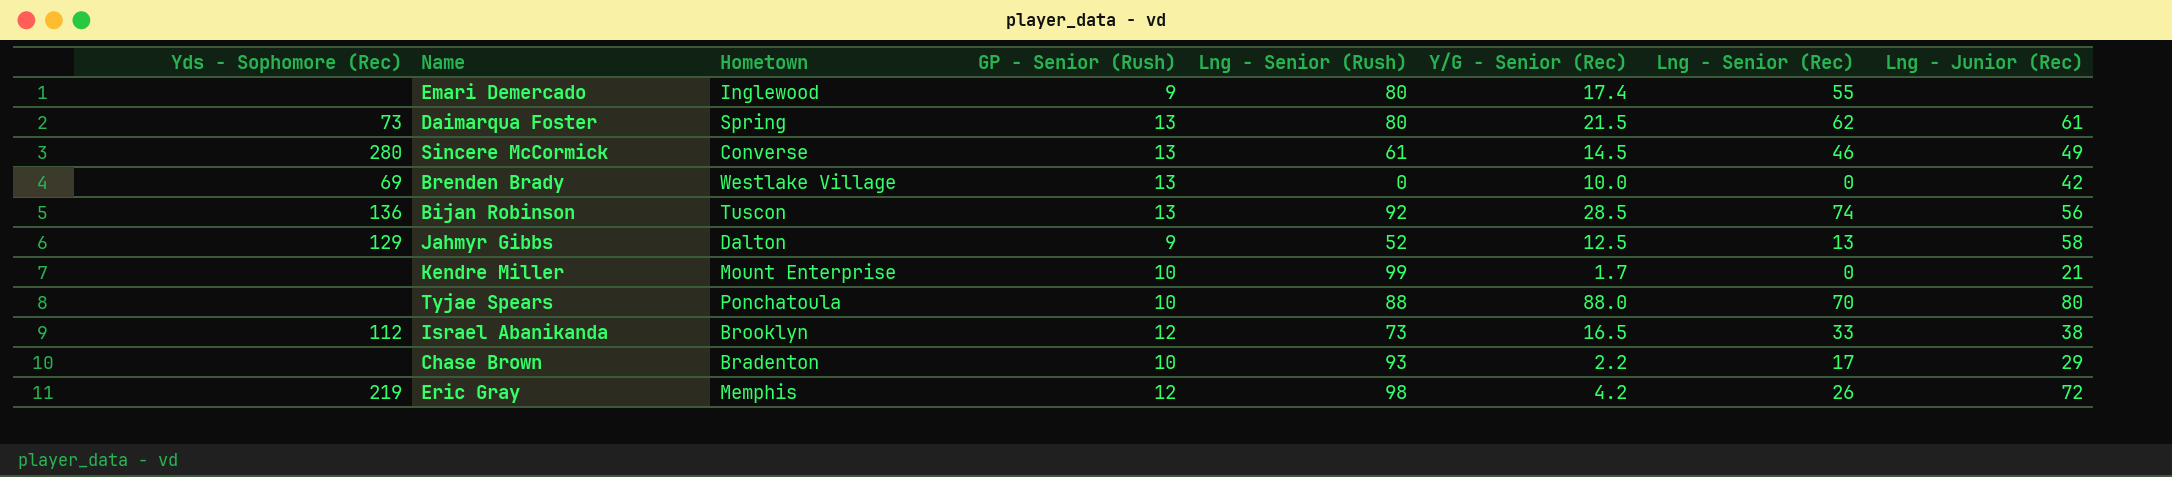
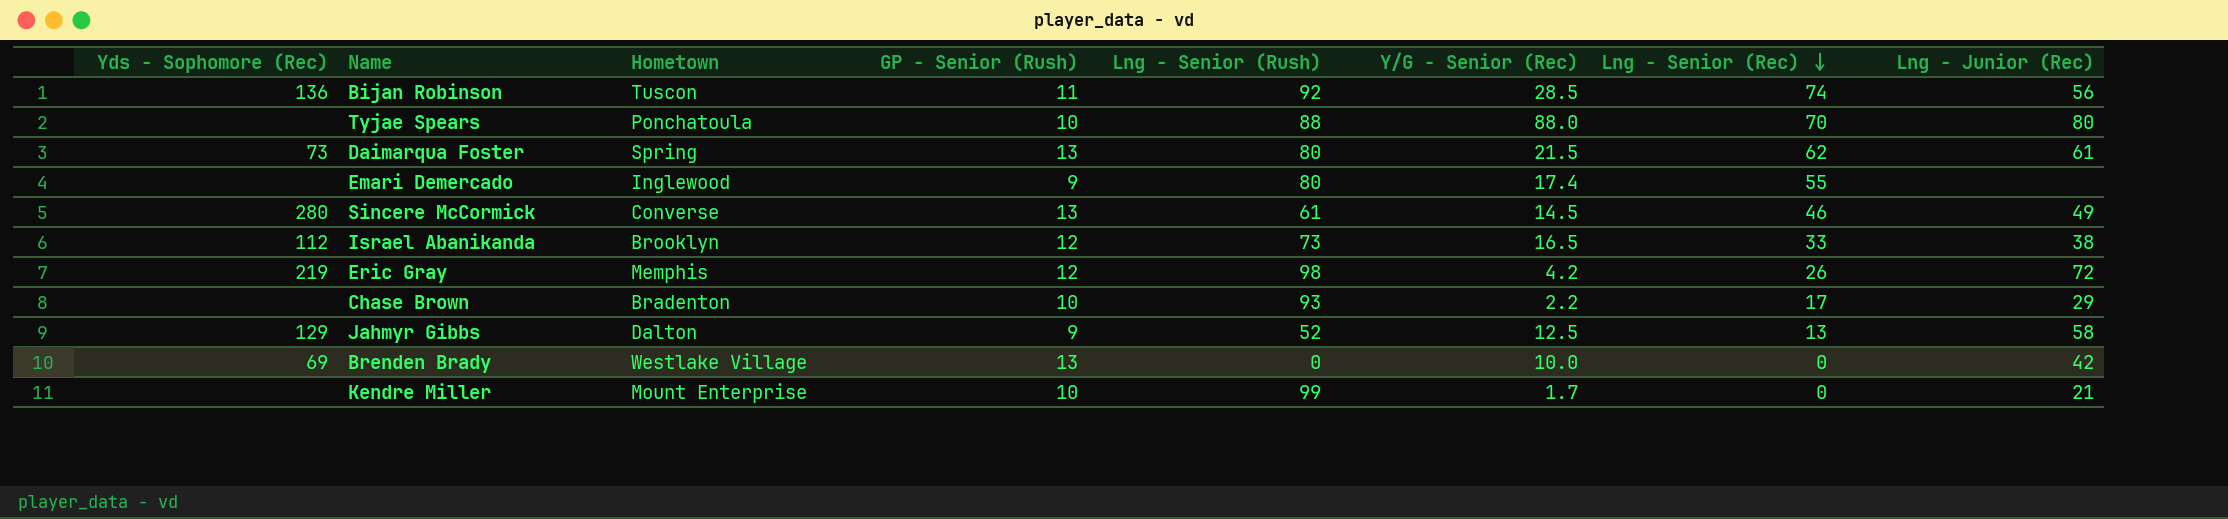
row order: none -> Lng - Senior (Rec) descending
Bijan Robinson | GP - Senior (Rush): 13 -> 11

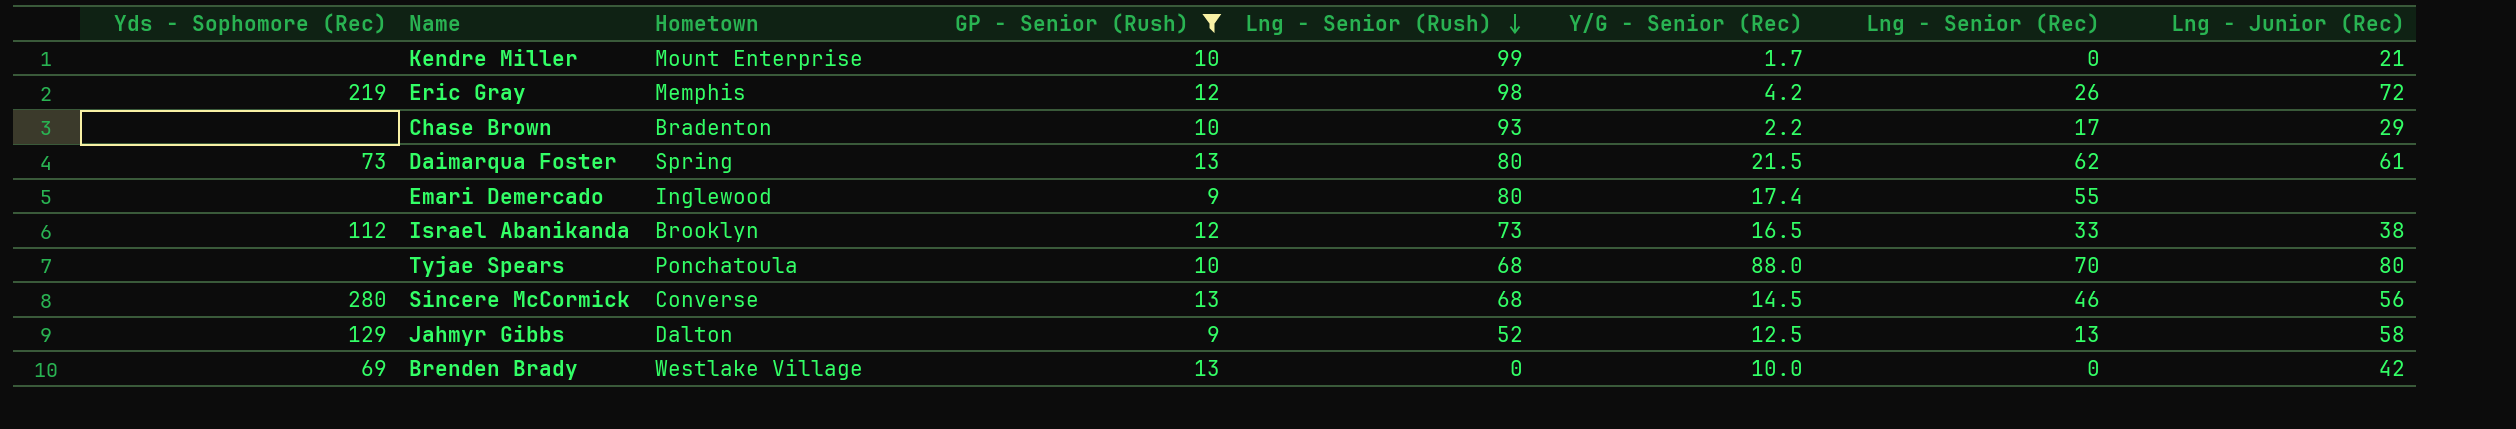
filter: none -> GP - Senior (Rush) != 11
row order: Lng - Senior (Rec) descending -> Lng - Senior (Rush) descending
Tyjae Spears | Lng - Senior (Rush): 88 -> 68
Sincere McCormick | Lng - Senior (Rush): 61 -> 68
Sincere McCormick | Lng - Junior (Rec): 49 -> 56

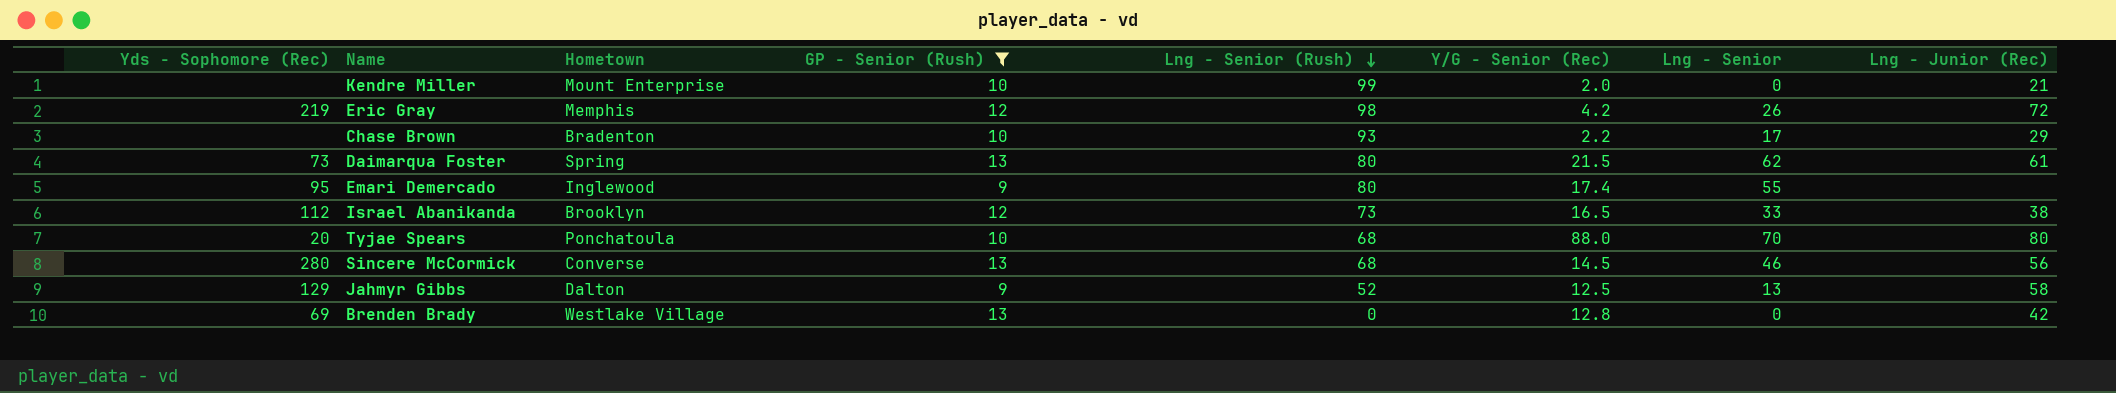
column name: Lng - Senior (Rec) -> Lng - Senior
Kendre Miller | Y/G - Senior (Rec): 1.7 -> 2.0
Emari Demercado | Yds - Sophomore (Rec): none -> 95
Tyjae Spears | Yds - Sophomore (Rec): none -> 20
Brenden Brady | Y/G - Senior (Rec): 10.0 -> 12.8

